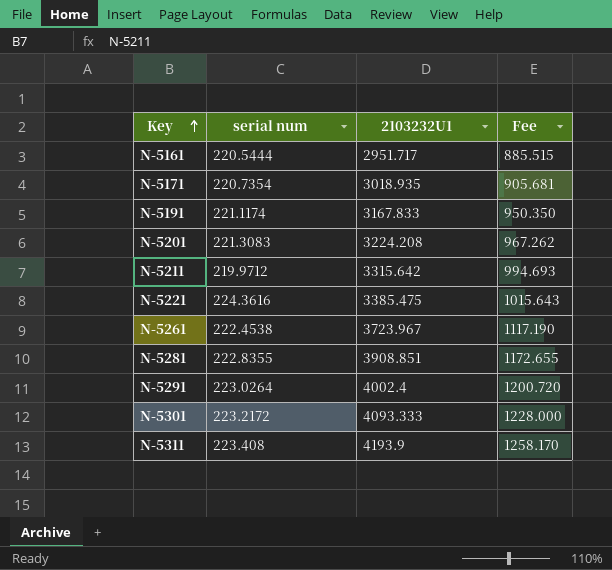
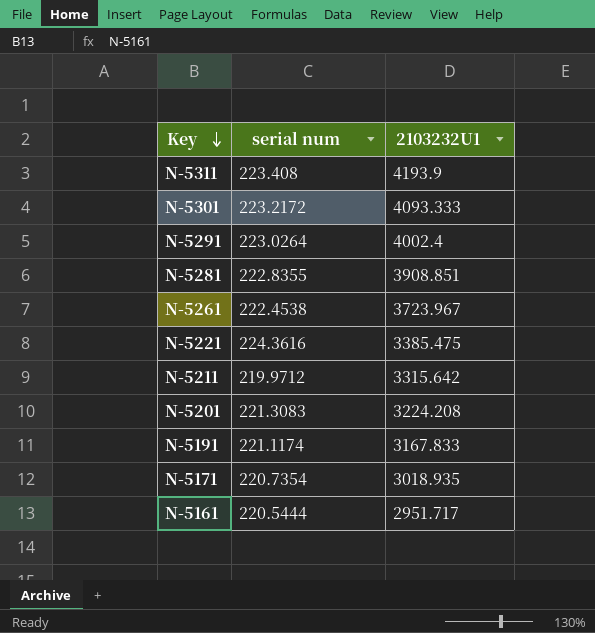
row order: Key ascending -> Key descending
column Fee | formula: [2103232U1] * 0.3 -> none

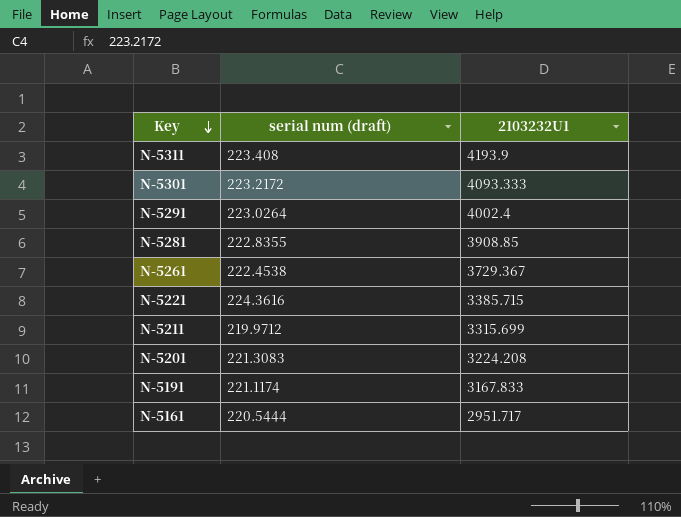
column name: serial num -> serial num (draft)
row N-5171: 220.7354 | 3018.935 -> none
N-5281 | 2103232U1: 3908.851 -> 3908.85
N-5261 | 2103232U1: 3723.967 -> 3729.367
N-5221 | 2103232U1: 3385.475 -> 3385.715
N-5211 | 2103232U1: 3315.642 -> 3315.699

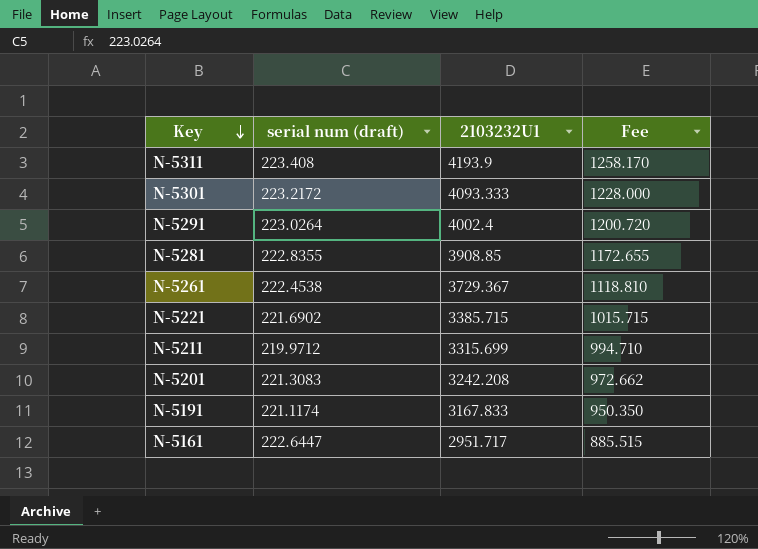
column Fee | formula: none -> [2103232U1] * 0.3
N-5221 | serial num (draft): 224.3616 -> 221.6902
N-5201 | 2103232U1: 3224.208 -> 3242.208
N-5161 | serial num (draft): 220.5444 -> 222.6447

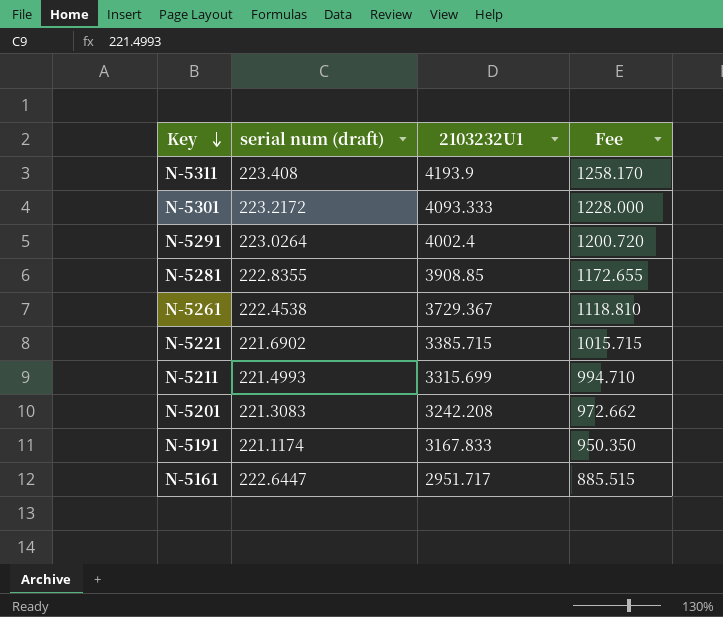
N-5211 | serial num (draft): 219.9712 -> 221.4993

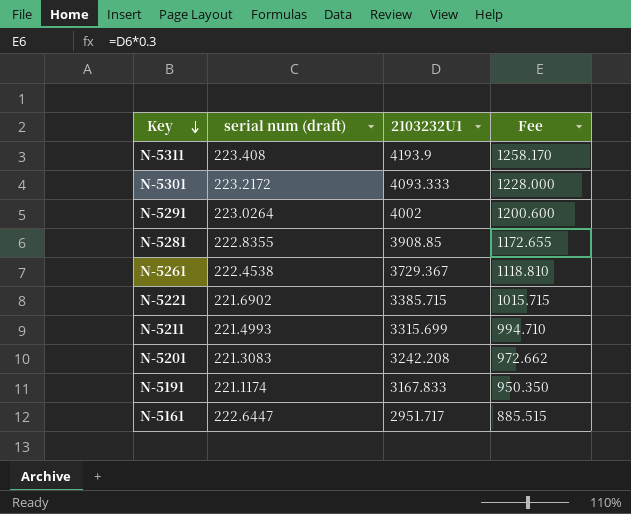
N-5291 | 2103232U1: 4002.4 -> 4002
N-5291 | Fee: 1200.720 -> 1200.600

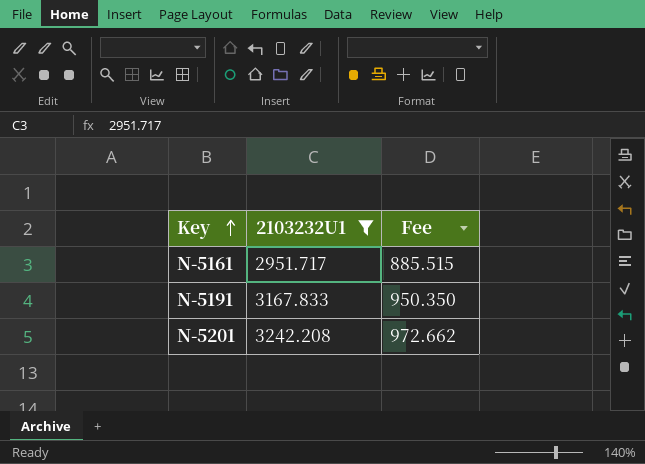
filter: none -> 2103232U1 <= 3242.208
row order: Key descending -> Key ascending
column serial num (draft) | position: 2 -> none

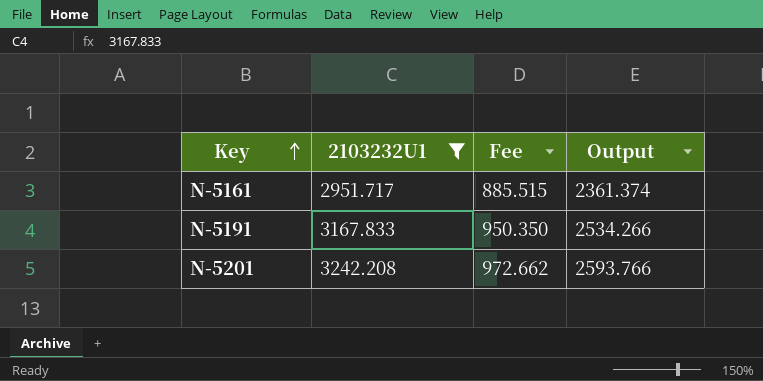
column Output | formula: none -> [2103232U1] * 0.8

